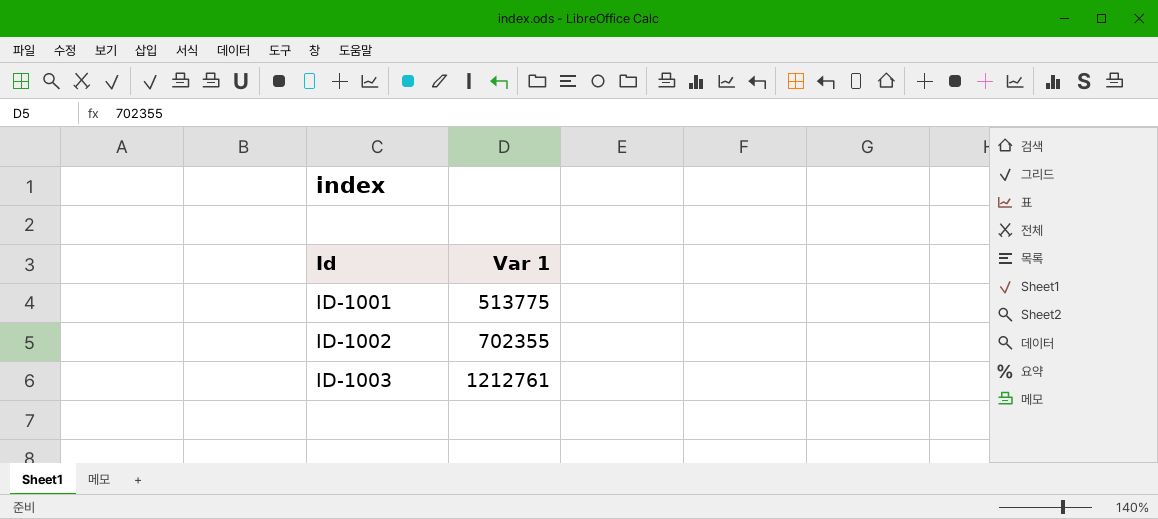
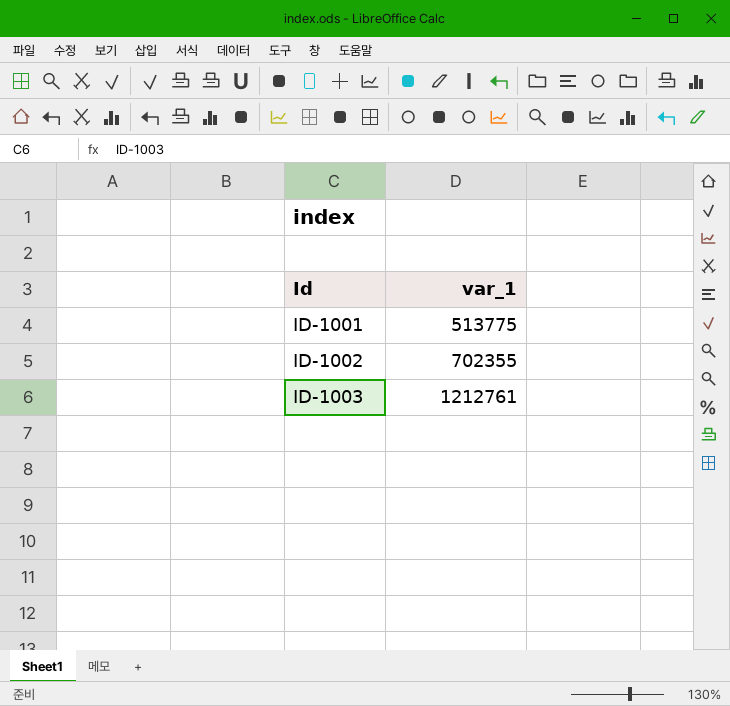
column name: Var 1 -> var_1

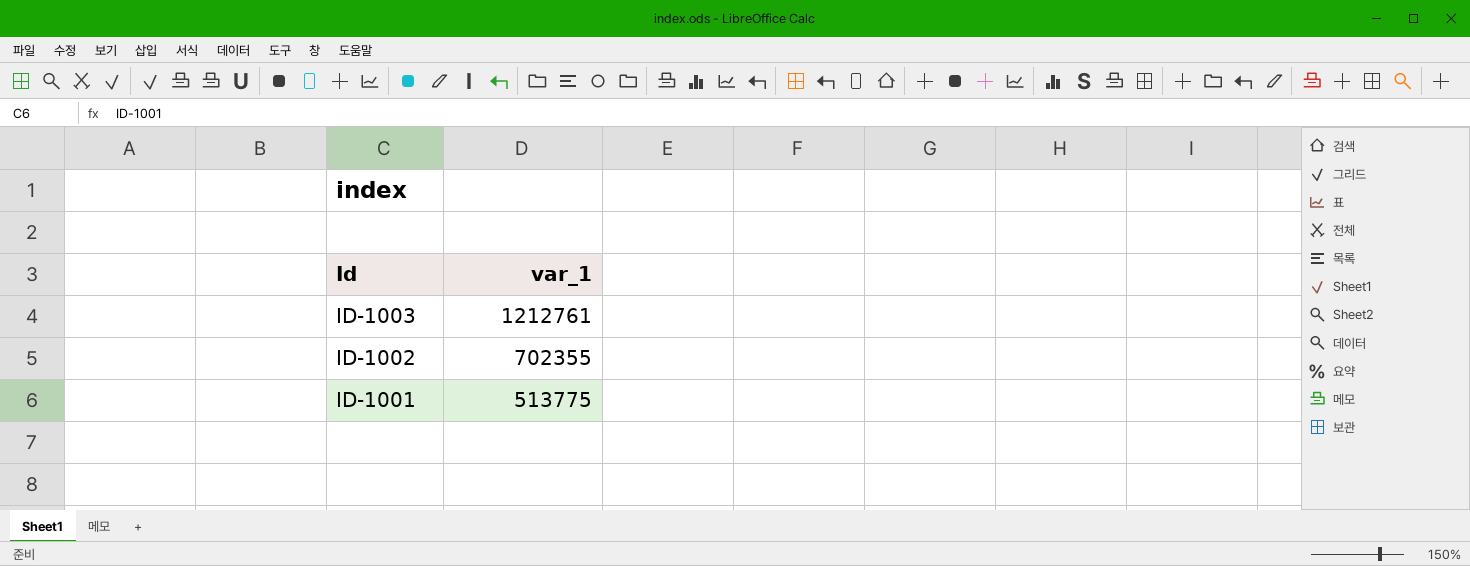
row order: Id ascending -> Id descending

